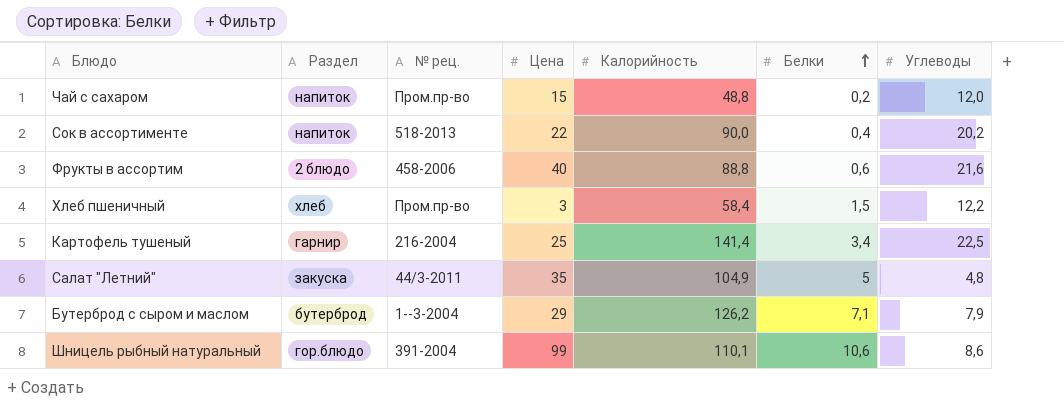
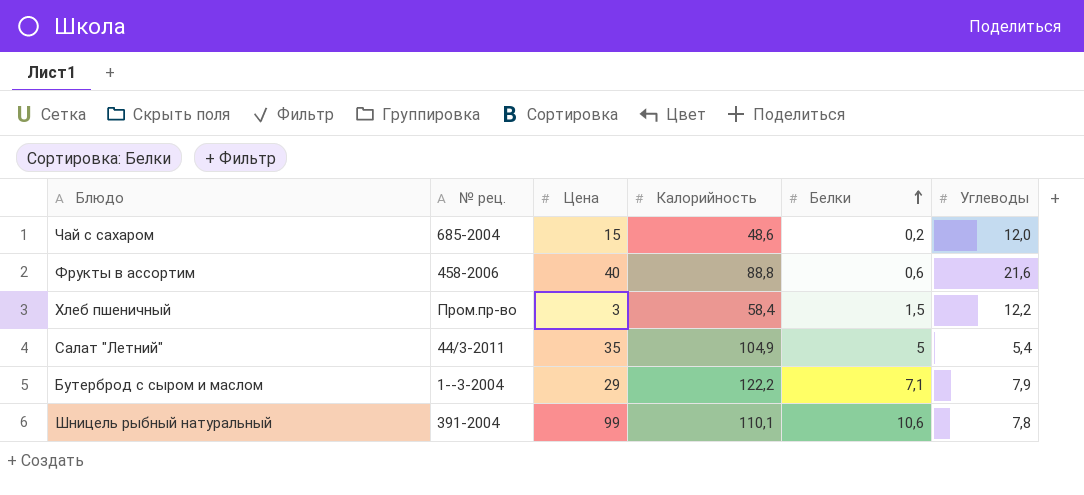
column Раздел | position: 2 -> none
row Сок в ассортименте: напиток | 518-2013 | 22 | 90,0 | 0,4 | 20,2 -> none
row Картофель тушеный: гарнир | 216-2004 | 25 | 141,4 | 3,4 | 22,5 -> none
Чай с сахаром | № рец.: Пром.пр-во -> 685-2004
Чай с сахаром | Калорийность: 48,8 -> 48,6
Салат "Летний" | Углеводы: 4,8 -> 5,4
Бутерброд с сыром и маслом | Калорийность: 126,2 -> 122,2
Шницель рыбный натуральный | Углеводы: 8,6 -> 7,8

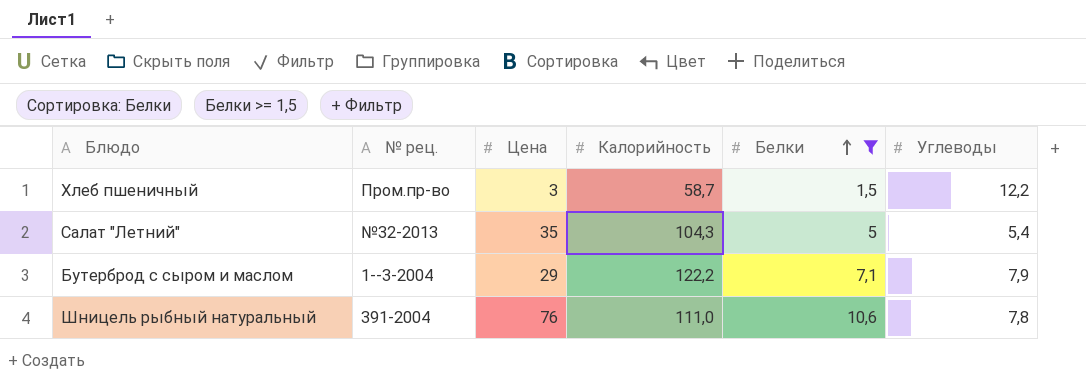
filter: none -> Белки >= 1,5
Хлеб пшеничный | Калорийность: 58,4 -> 58,7
Салат "Летний" | № рец.: 44/3-2011 -> №32-2013
Салат "Летний" | Калорийность: 104,9 -> 104,3
Шницель рыбный натуральный | Цена: 99 -> 76
Шницель рыбный натуральный | Калорийность: 110,1 -> 111,0

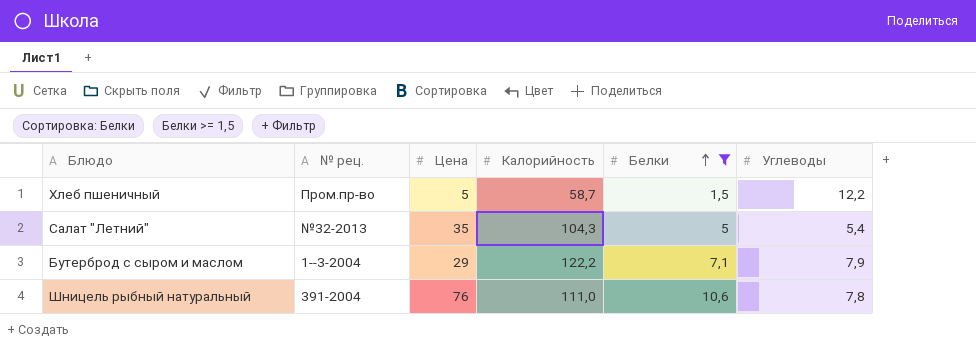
Хлеб пшеничный | Цена: 3 -> 5

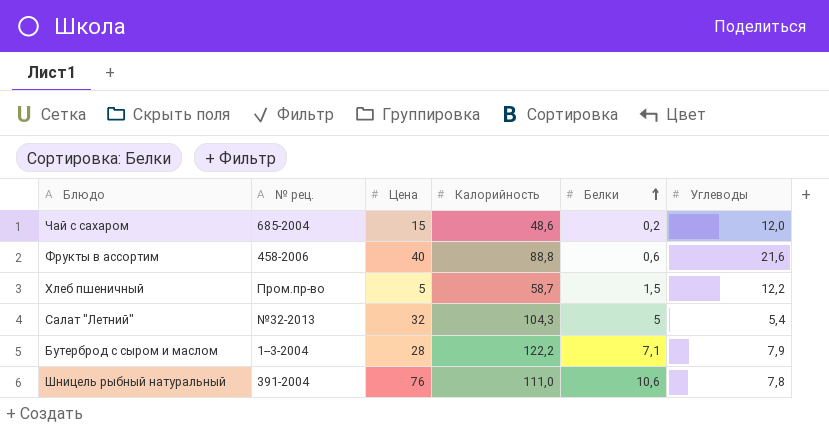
filter: Белки >= 1,5 -> none
Салат "Летний" | Цена: 35 -> 32
Бутерброд с сыром и маслом | Цена: 29 -> 28

